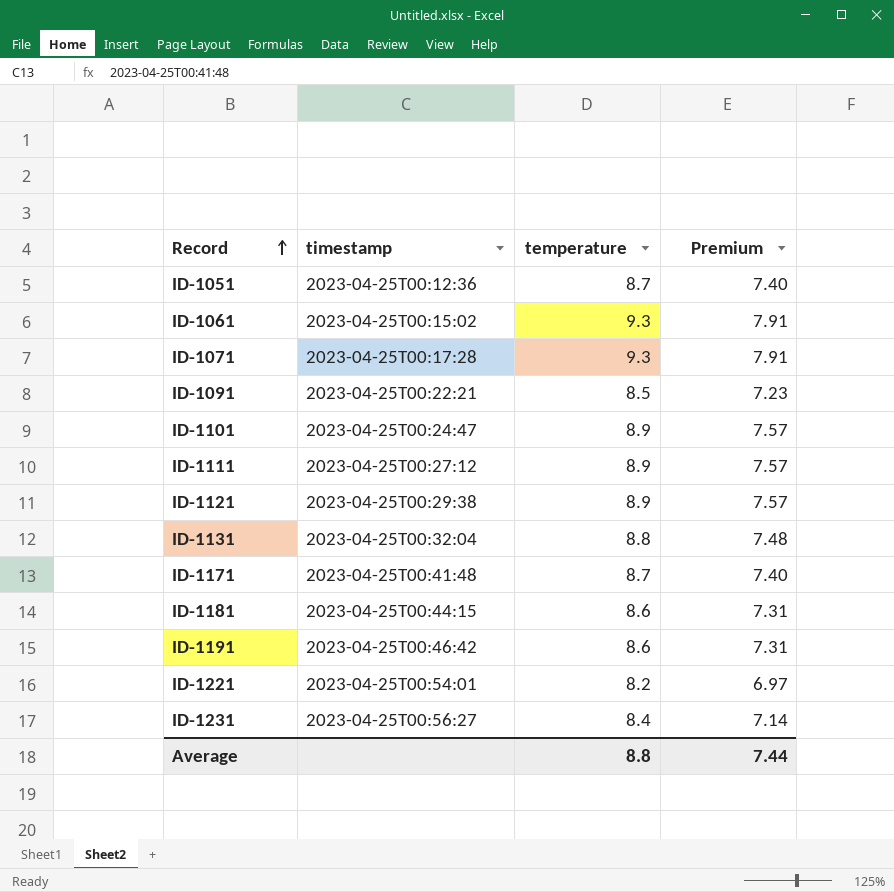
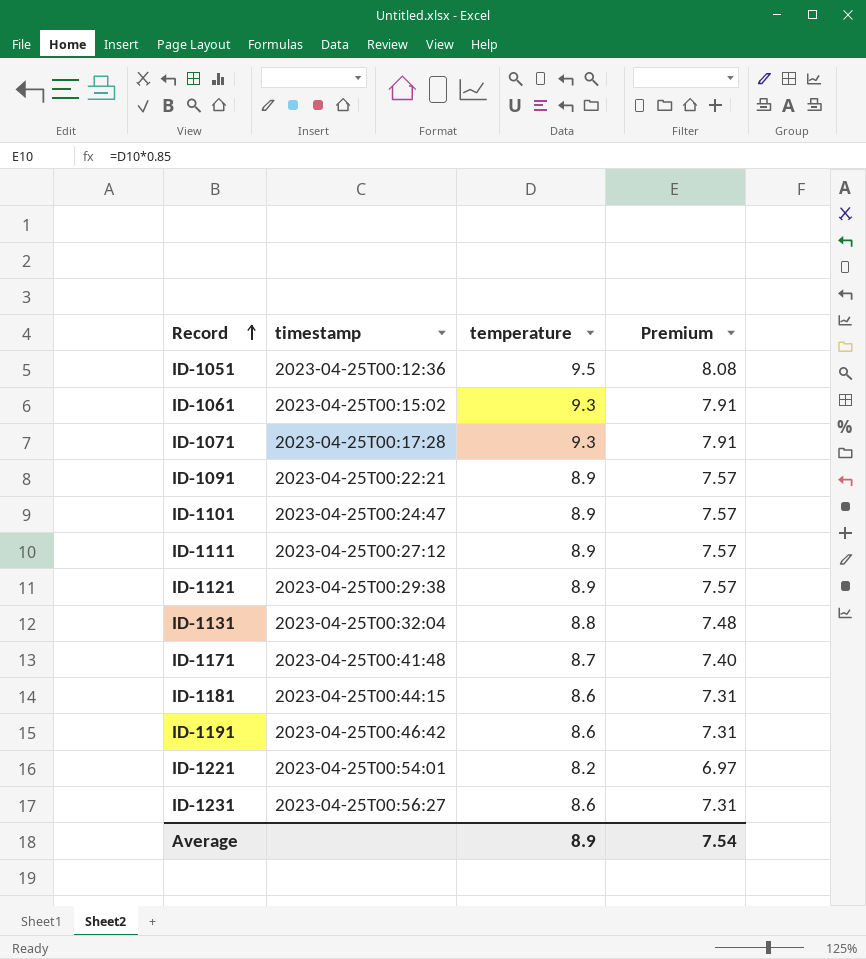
ID-1051 | temperature: 8.7 -> 9.5
ID-1051 | Premium: 7.40 -> 8.08
ID-1091 | temperature: 8.5 -> 8.9
ID-1091 | Premium: 7.23 -> 7.57
ID-1231 | temperature: 8.4 -> 8.6
ID-1231 | Premium: 7.14 -> 7.31
Average | temperature: 8.8 -> 8.9
Average | Premium: 7.44 -> 7.54

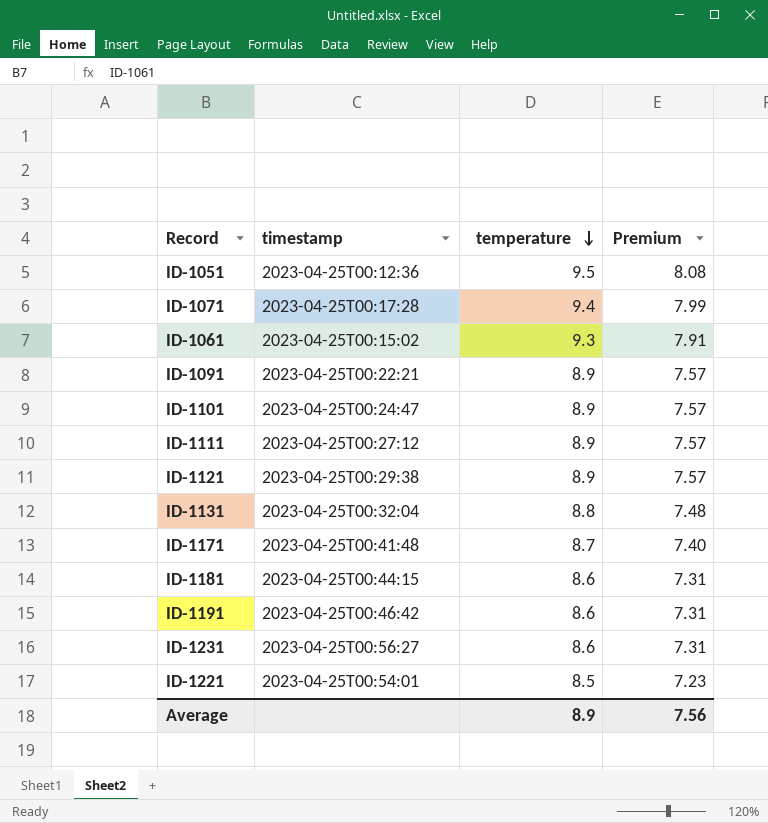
row order: Record ascending -> temperature descending
ID-1071 | temperature: 9.3 -> 9.4
ID-1071 | Premium: 7.91 -> 7.99
ID-1221 | temperature: 8.2 -> 8.5
ID-1221 | Premium: 6.97 -> 7.23
Average | Premium: 7.54 -> 7.56

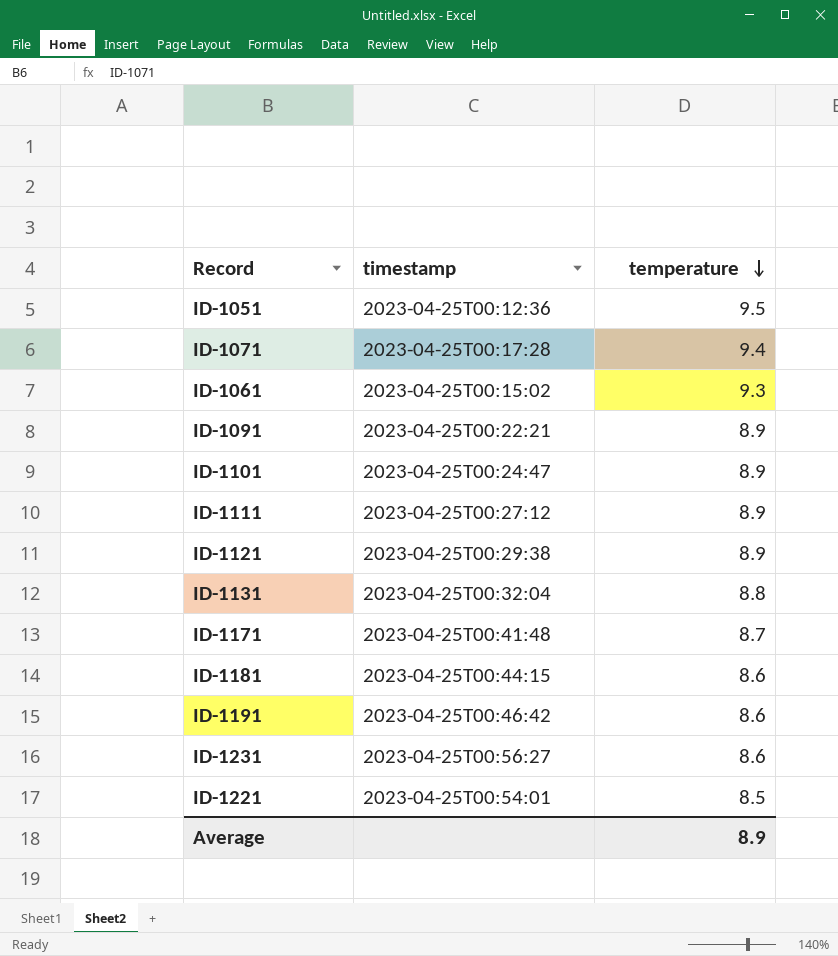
column Premium | formula: [temperature] * 0.85 -> none

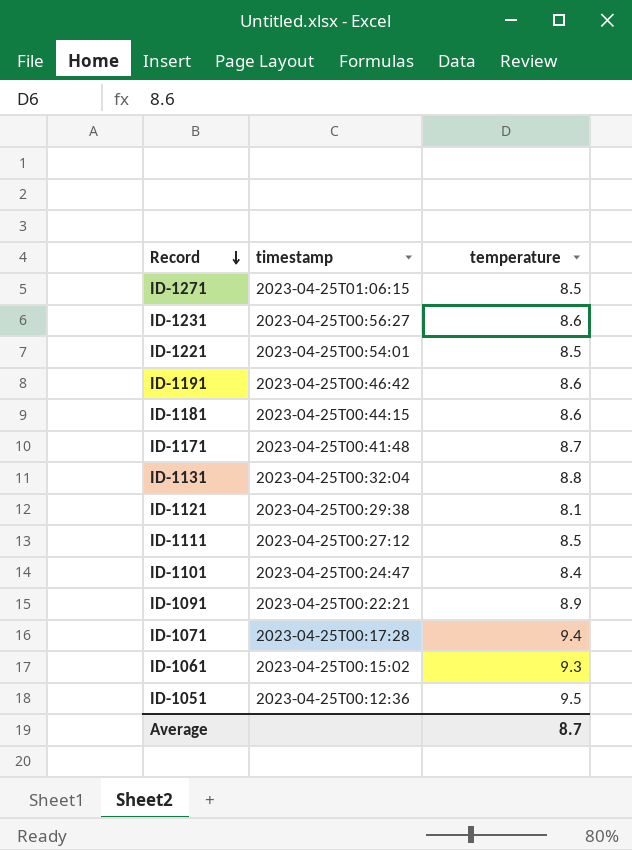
row order: temperature descending -> Record descending
row ID-1271: none -> 2023-04-25T01:06:15 | 8.5
ID-1121 | temperature: 8.9 -> 8.1
ID-1111 | temperature: 8.9 -> 8.5
ID-1101 | temperature: 8.9 -> 8.4
Average | temperature: 8.9 -> 8.7

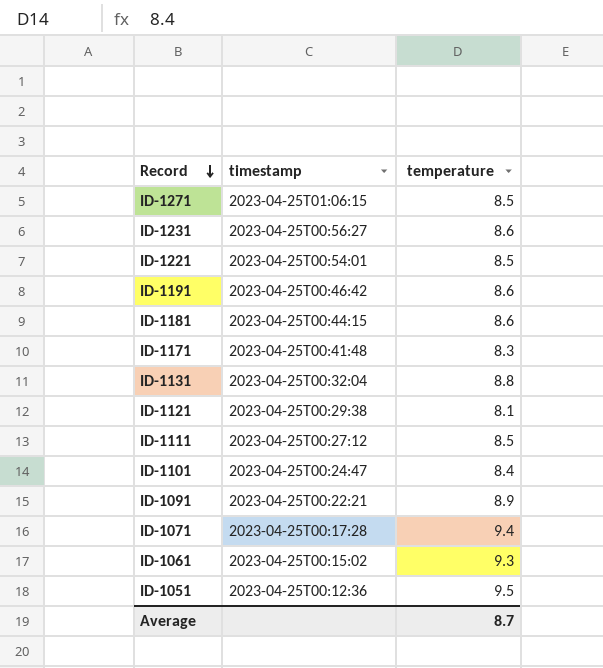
ID-1171 | temperature: 8.7 -> 8.3

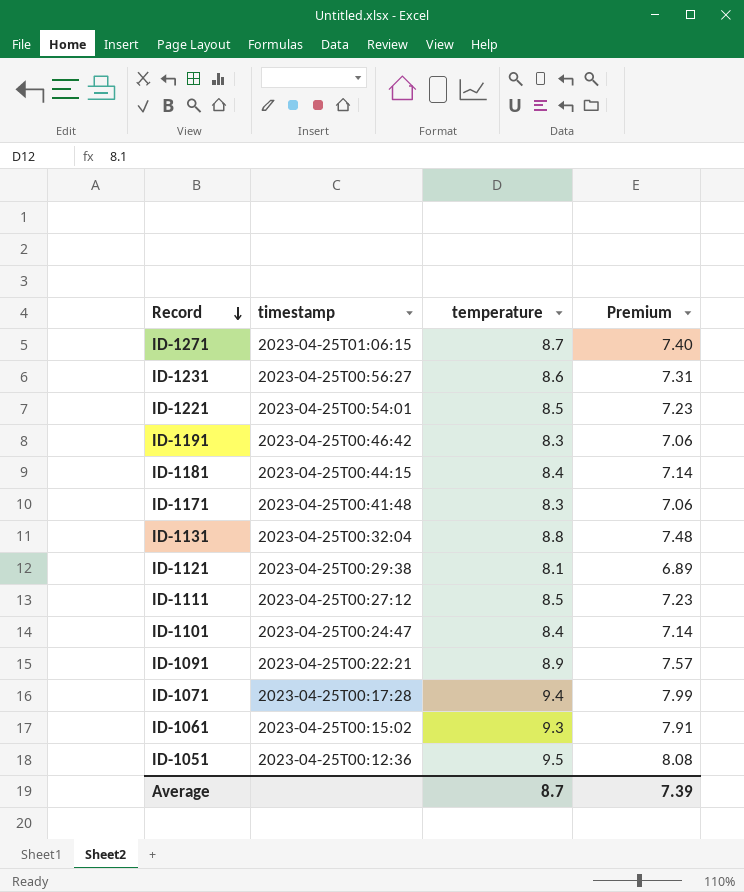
column Premium | formula: none -> [temperature] * 0.85
ID-1271 | temperature: 8.5 -> 8.7
ID-1191 | temperature: 8.6 -> 8.3
ID-1181 | temperature: 8.6 -> 8.4

